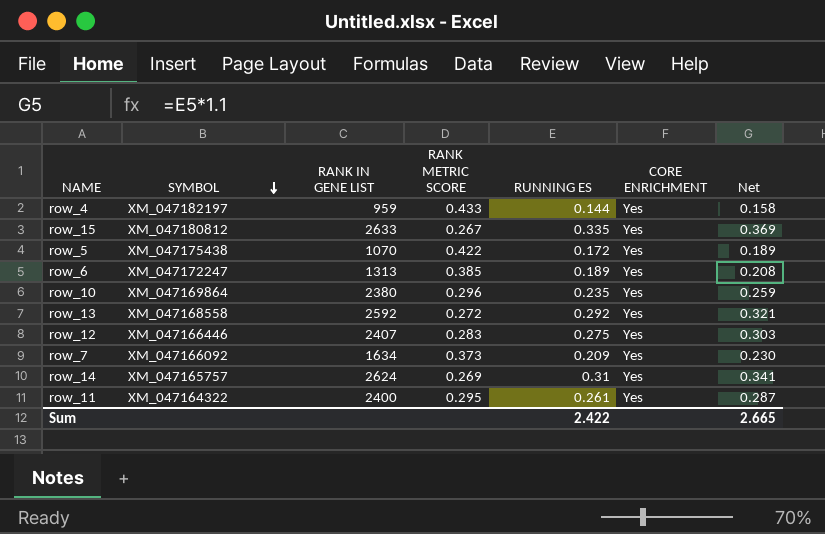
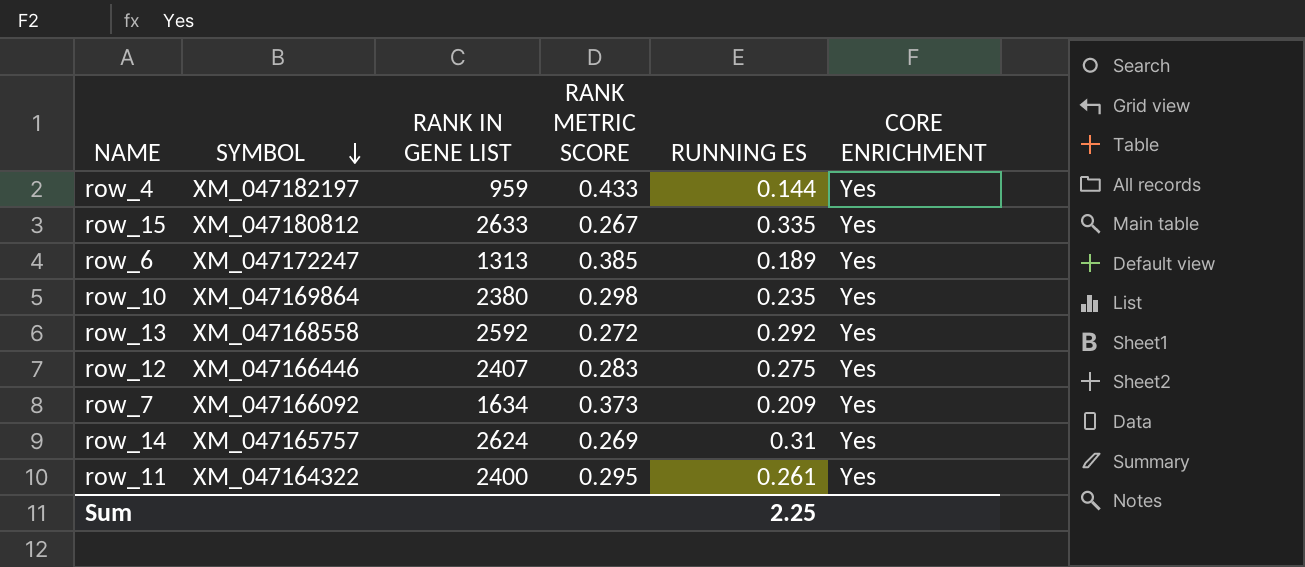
column Net | formula: [RUNNING ES] * 1.1 -> none
row row_5: XM_047175438 | 1070 | 0.422 | 0.172 | Yes | 0.189 -> none
row_10 | RANK METRIC SCORE: 0.296 -> 0.298
Sum | RUNNING ES: 2.422 -> 2.25

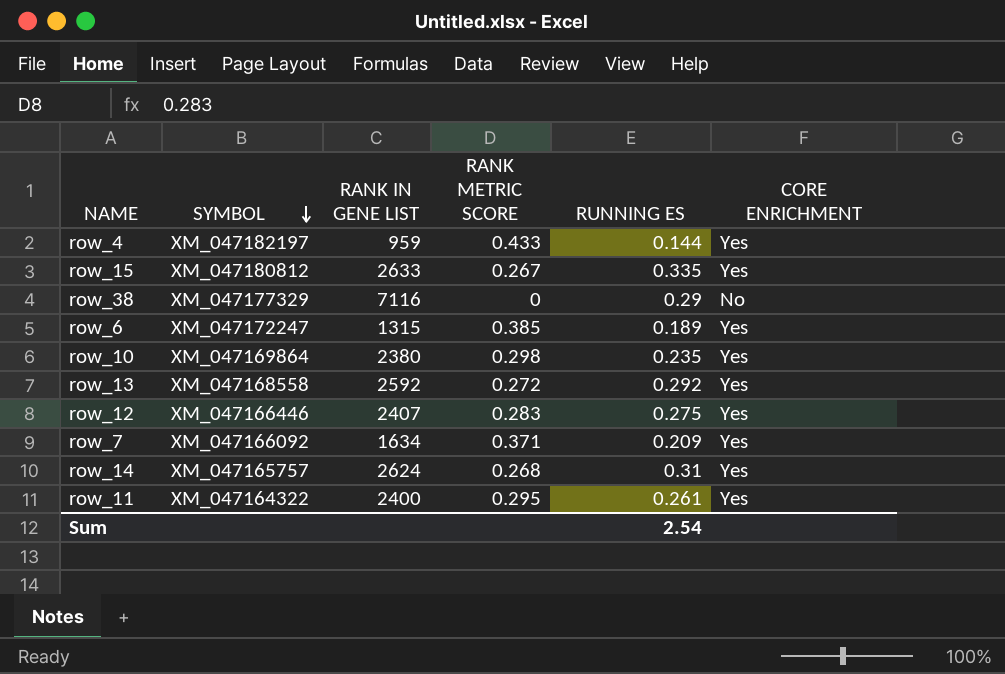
row row_38: none -> XM_047177329 | 7116 | 0 | 0.29 | No
row_6 | RANK IN GENE LIST: 1313 -> 1315
row_7 | RANK METRIC SCORE: 0.373 -> 0.371
row_14 | RANK METRIC SCORE: 0.269 -> 0.268
Sum | RUNNING ES: 2.25 -> 2.54

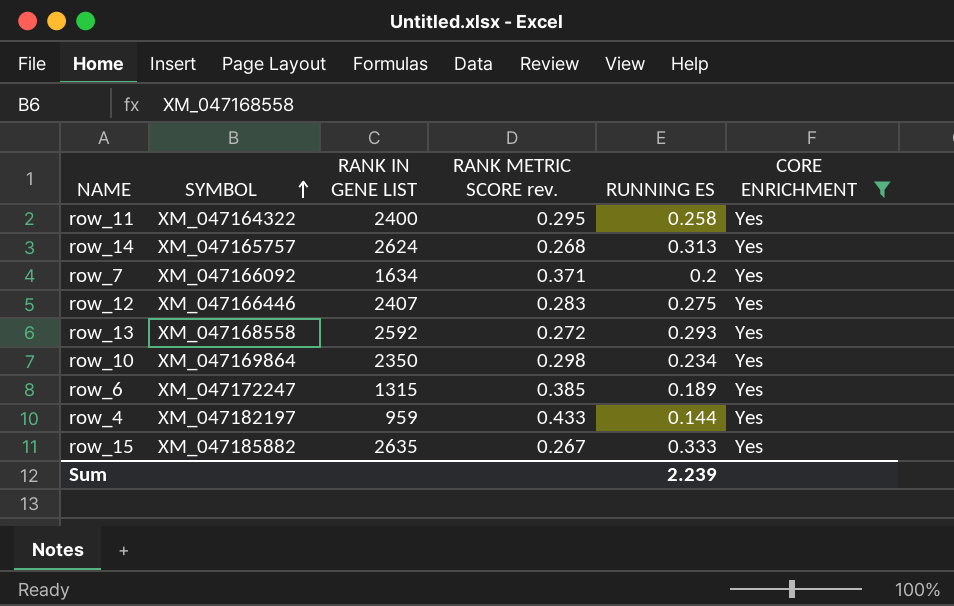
filter: none -> CORE ENRICHMENT = Yes
row order: SYMBOL descending -> SYMBOL ascending
column name: RANK METRIC SCORE -> RANK METRIC SCORE rev.
row_11 | RUNNING ES: 0.261 -> 0.258
row_14 | RUNNING ES: 0.31 -> 0.313
row_7 | RUNNING ES: 0.209 -> 0.2
row_13 | RUNNING ES: 0.292 -> 0.293
row_10 | RANK IN GENE LIST: 2380 -> 2350
row_10 | RUNNING ES: 0.235 -> 0.234
row_15 | SYMBOL: XM_047180812 -> XM_047185882
row_15 | RANK IN GENE LIST: 2633 -> 2635
row_15 | RUNNING ES: 0.335 -> 0.333
Sum | RUNNING ES: 2.54 -> 2.239

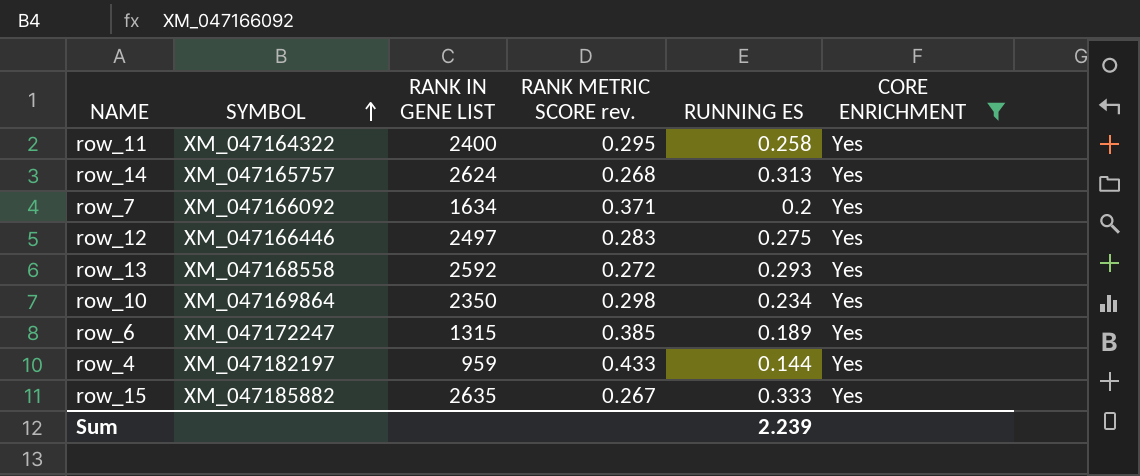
row_12 | RANK IN GENE LIST: 2407 -> 2497

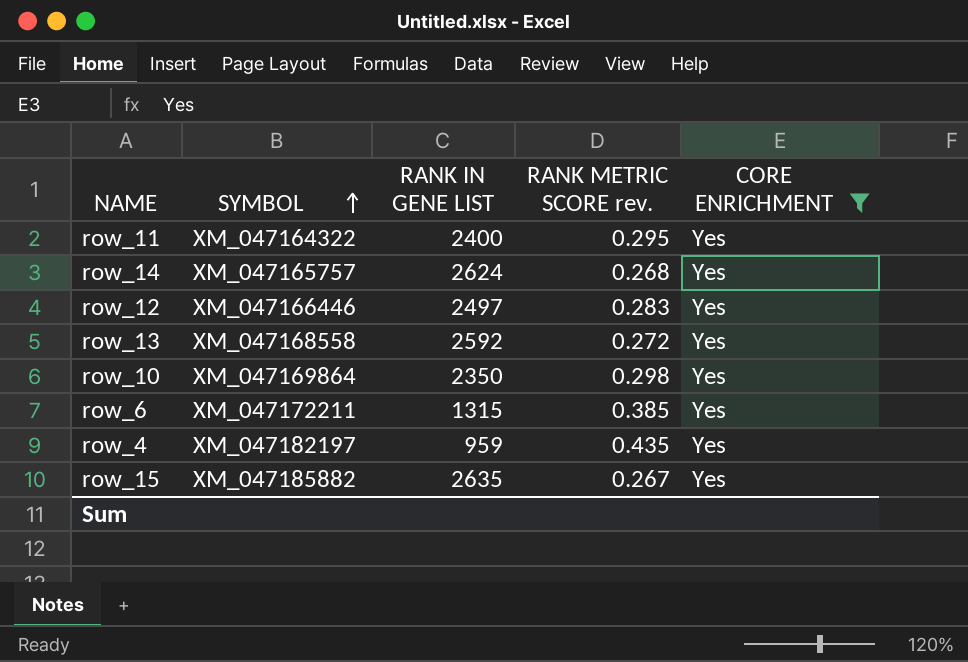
column RUNNING ES | position: 5 -> none
row row_7: XM_047166092 | 1634 | 0.371 | 0.2 | Yes -> none
row_6 | SYMBOL: XM_047172247 -> XM_047172211
row_4 | RANK METRIC SCORE rev.: 0.433 -> 0.435

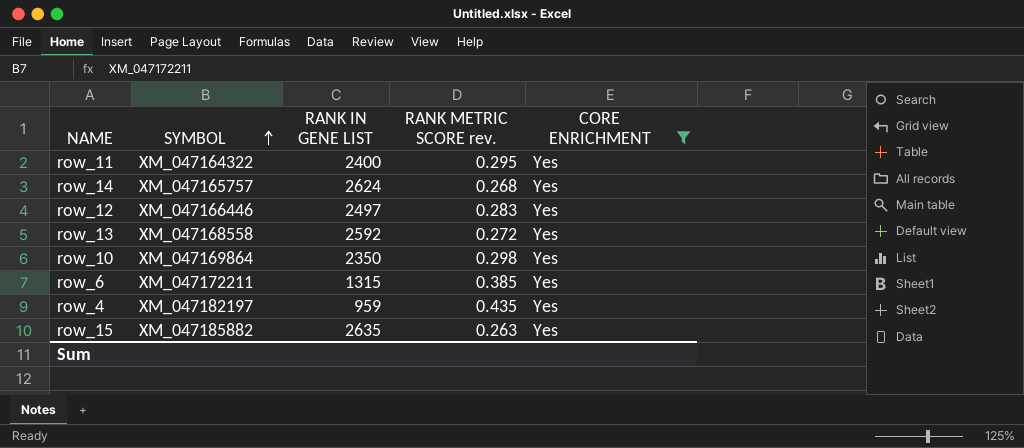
row_15 | RANK METRIC SCORE rev.: 0.267 -> 0.263

